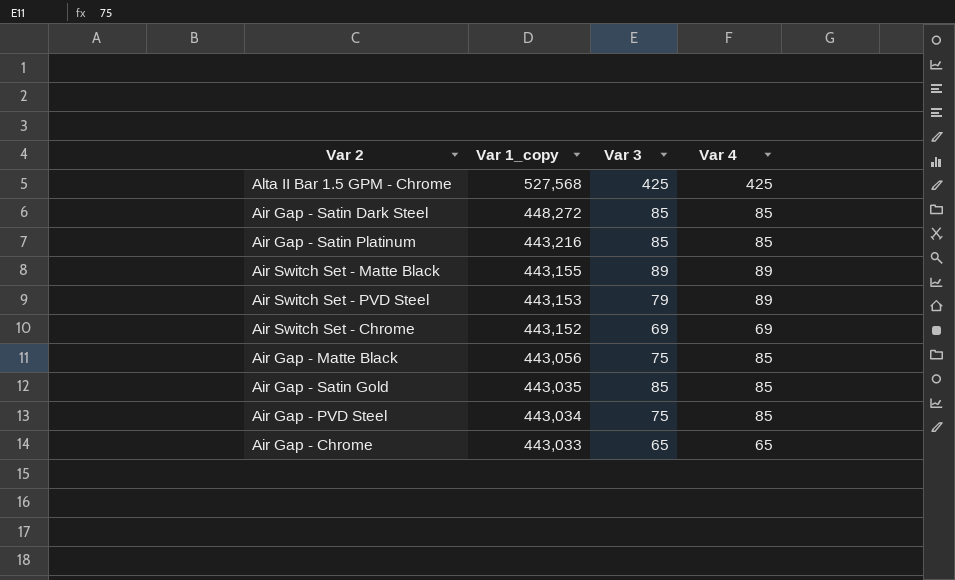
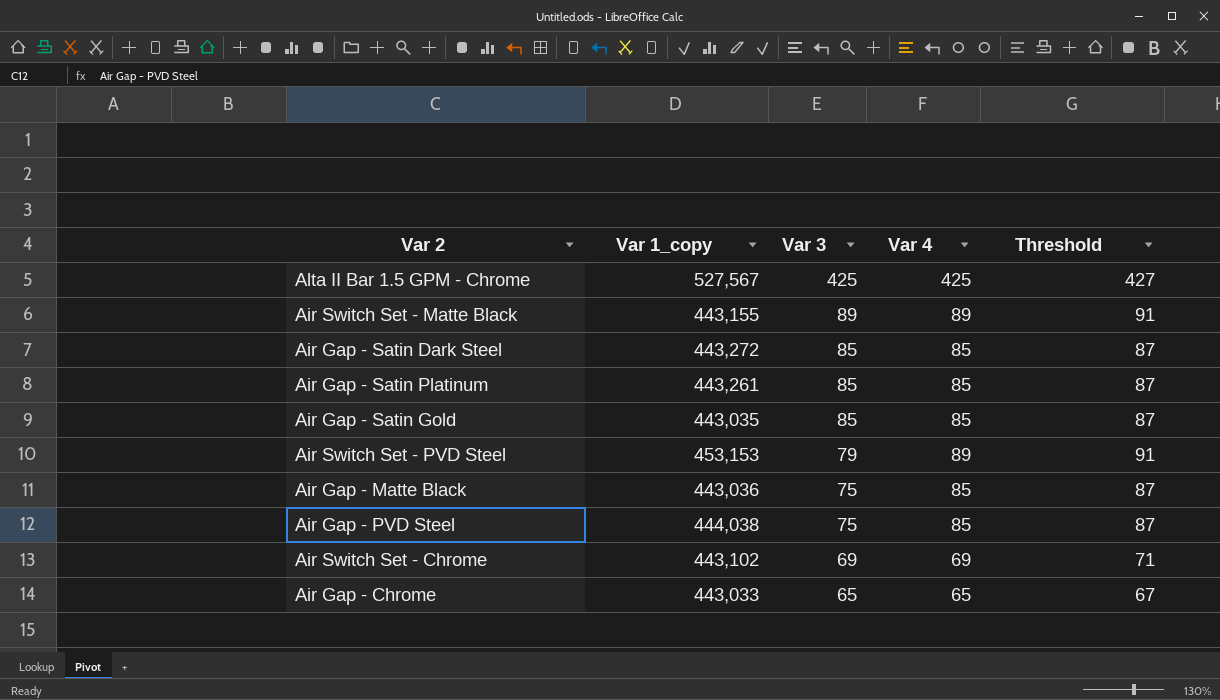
row order: Var 1_copy descending -> Var 3 descending
column Threshold | formula: none -> [Var 4] + 2
Alta II Bar 1.5 GPM - Chrome | Var 1_copy: 527,568 -> 527,567
Air Gap - Satin Dark Steel | Var 1_copy: 448,272 -> 443,272
Air Gap - Satin Platinum | Var 1_copy: 443,216 -> 443,261
Air Switch Set - PVD Steel | Var 1_copy: 443,153 -> 453,153
Air Gap - Matte Black | Var 1_copy: 443,056 -> 443,036
Air Gap - PVD Steel | Var 1_copy: 443,034 -> 444,038
Air Switch Set - Chrome | Var 1_copy: 443,152 -> 443,102

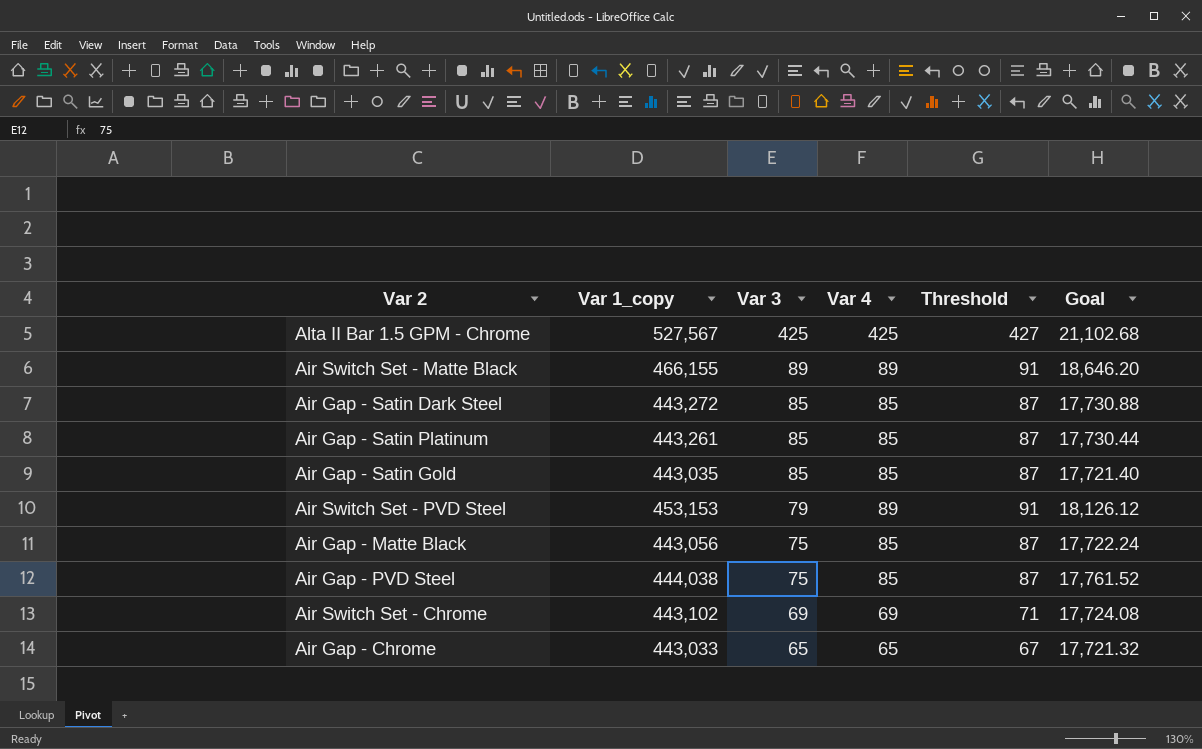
column Goal | formula: none -> [Var 1_copy] * 0.04
Air Switch Set - Matte Black | Var 1_copy: 443,155 -> 466,155
Air Gap - Matte Black | Var 1_copy: 443,036 -> 443,056

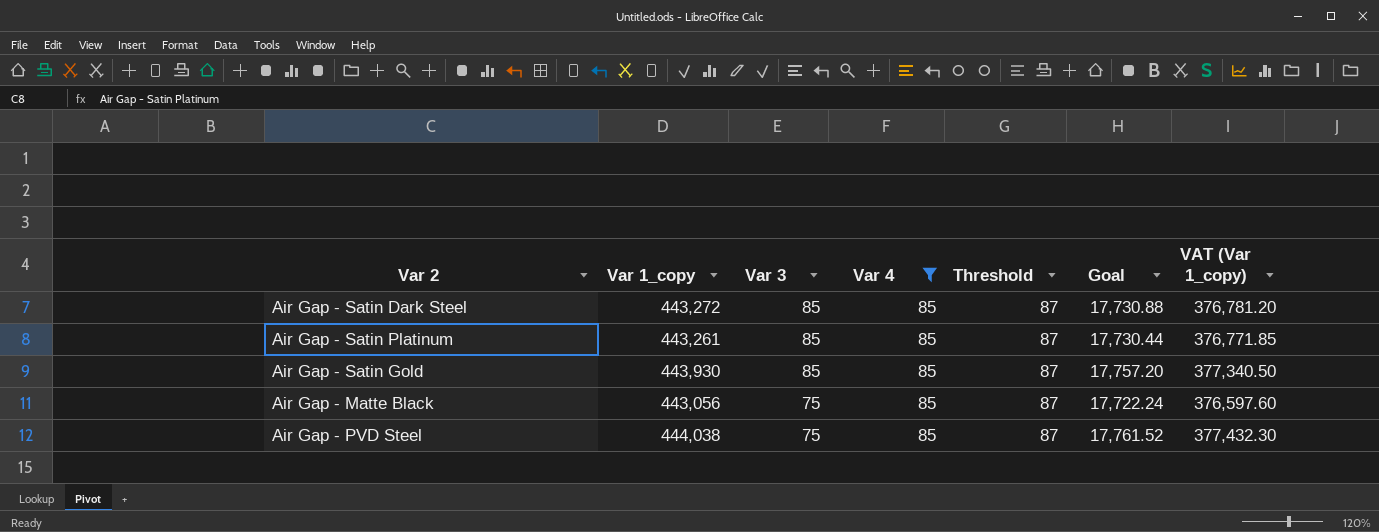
filter: none -> Var 4 = 85
column VAT (Var 1_copy) | formula: none -> [Var 1_copy] * 0.85
Air Gap - Satin Gold | Var 1_copy: 443,035 -> 443,930
Air Gap - Satin Gold | Goal: 17,721.40 -> 17,757.20

